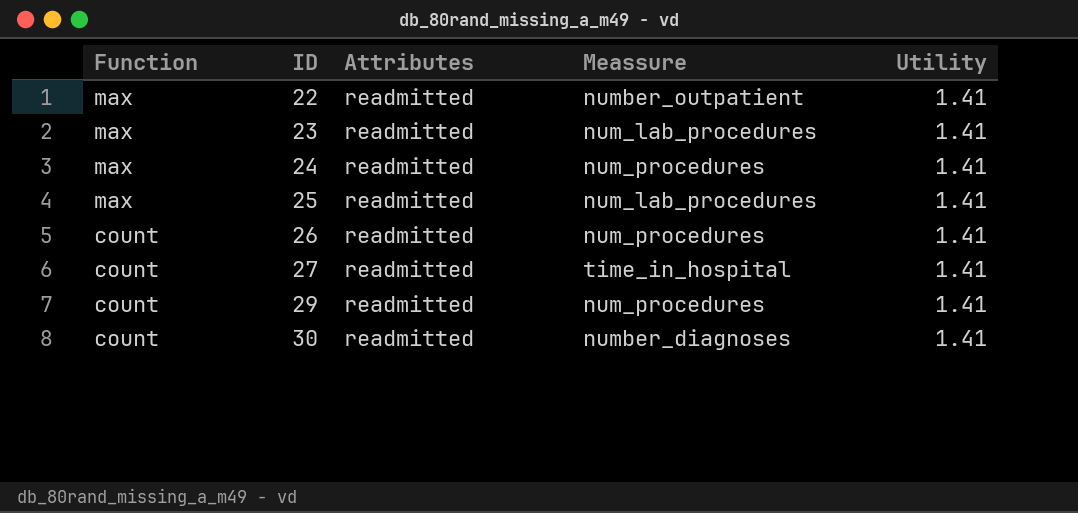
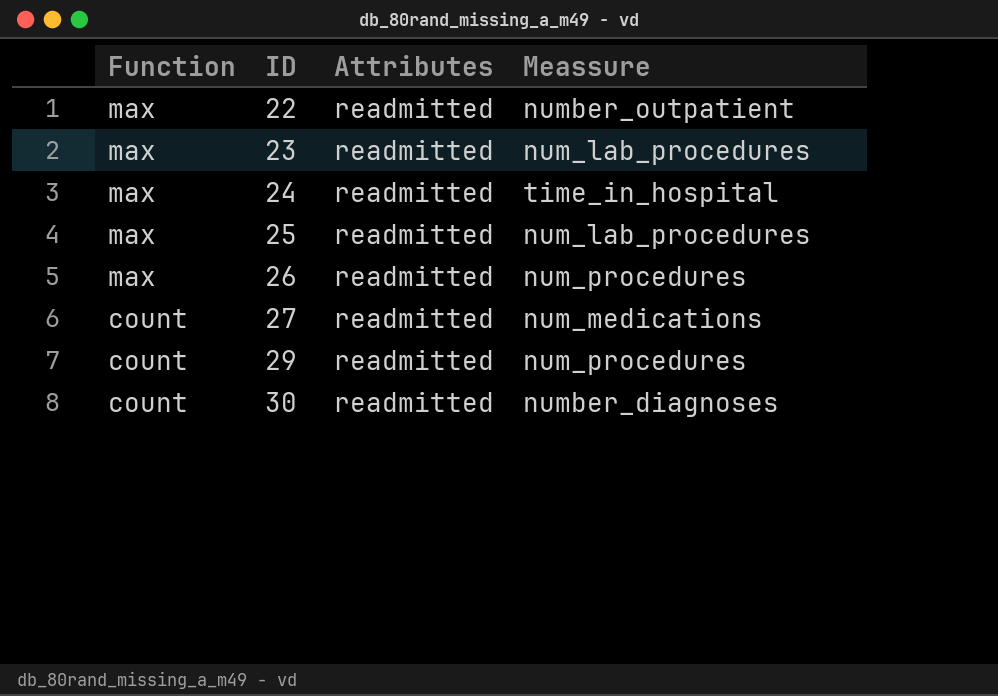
column Utility | position: 5 -> none
24 | Meassure: num_procedures -> time_in_hospital
26 | Function: count -> max
27 | Meassure: time_in_hospital -> num_medications

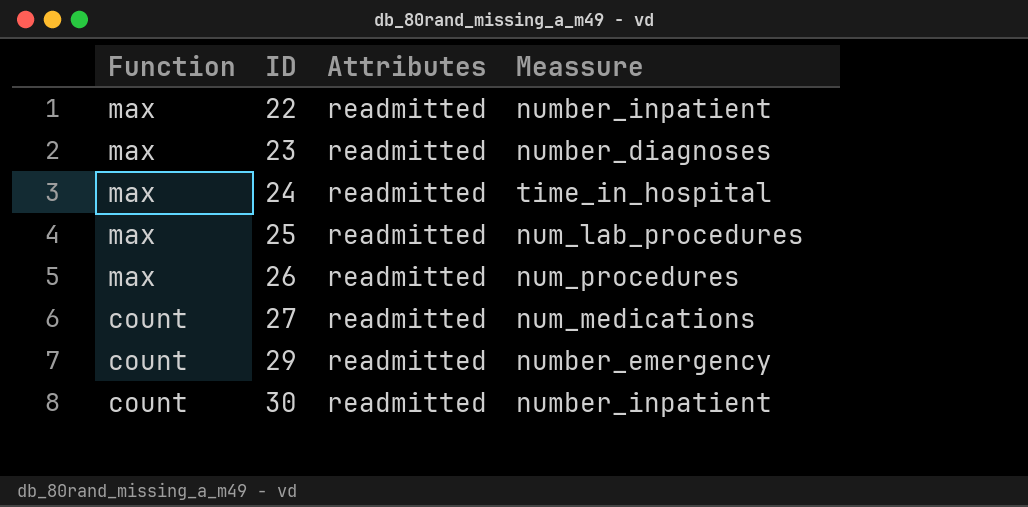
22 | Meassure: number_outpatient -> number_inpatient
23 | Meassure: num_lab_procedures -> number_diagnoses
29 | Meassure: num_procedures -> number_emergency
30 | Meassure: number_diagnoses -> number_inpatient

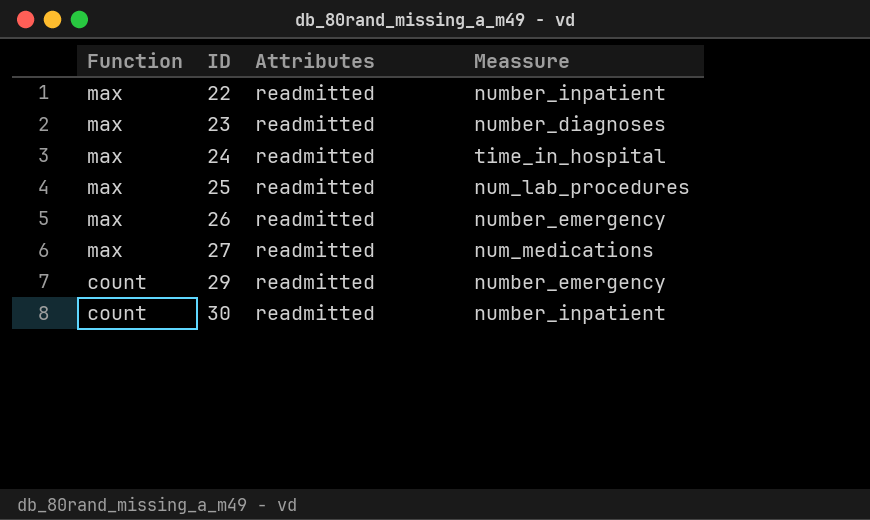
26 | Meassure: num_procedures -> number_emergency
27 | Function: count -> max

